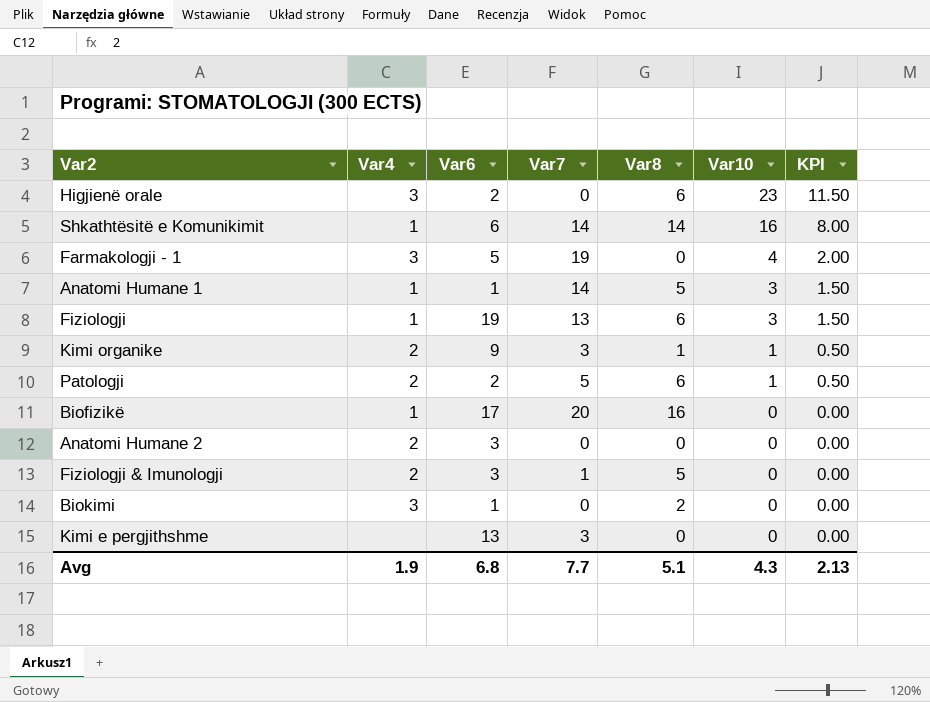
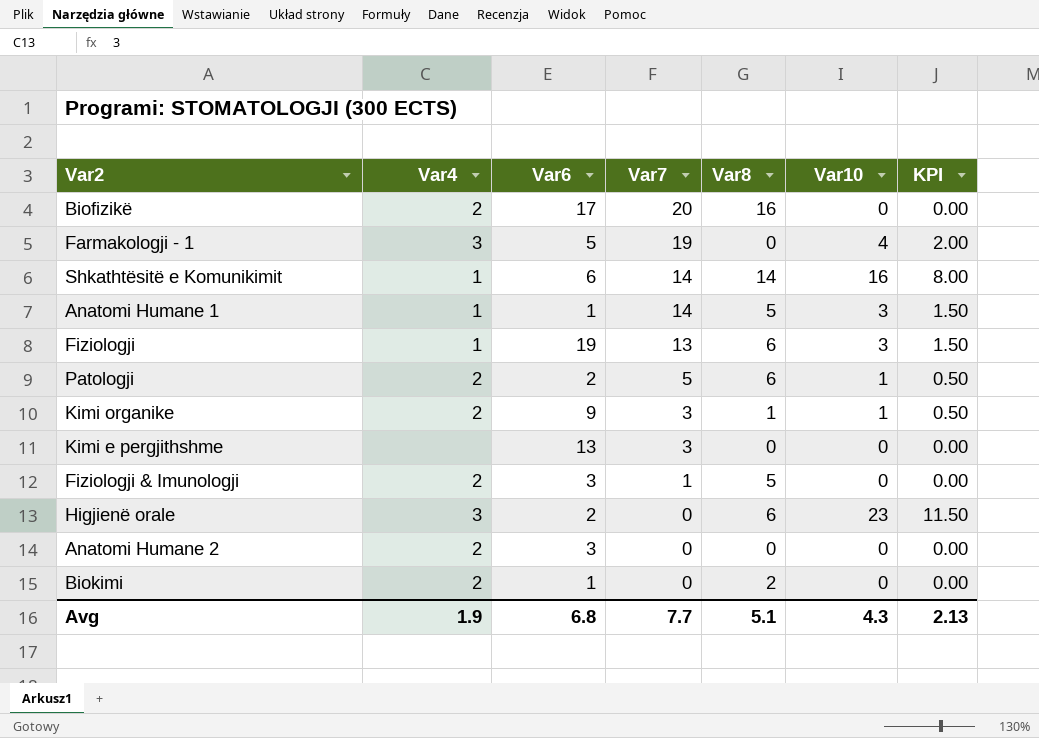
row order: Var10 descending -> Var7 descending
Biofizikë | Var4: 1 -> 2
Biokimi | Var4: 3 -> 2

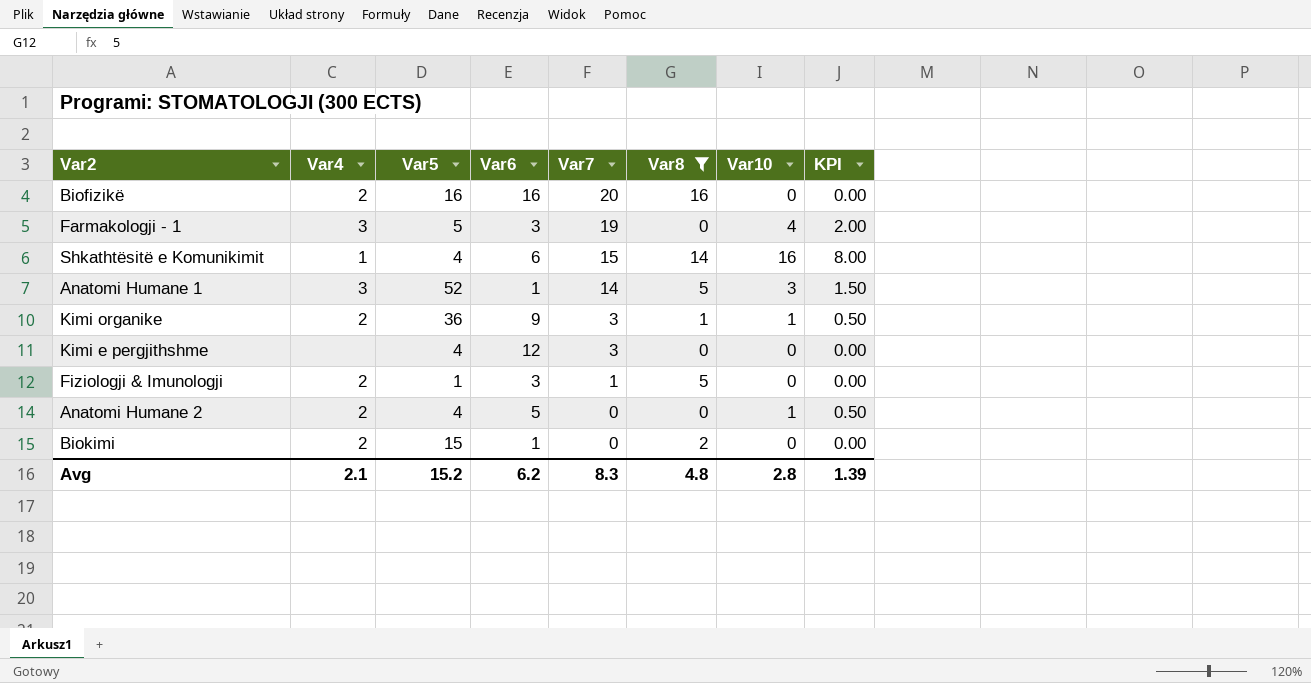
filter: none -> Var8 != 6
column Var5 | position: none -> 3
Biofizikë | Var6: 17 -> 16
Farmakologji - 1 | Var6: 5 -> 3
Shkathtësitë e Komunikimit | Var7: 14 -> 15
Anatomi Humane 1 | Var4: 1 -> 3
Kimi e pergjithshme | Var6: 13 -> 12
Anatomi Humane 2 | Var6: 3 -> 5
Anatomi Humane 2 | Var10: 0 -> 1
Anatomi Humane 2 | KPI: 0.00 -> 0.50
Avg | Var4: 1.9 -> 2.1
Avg | Var6: 6.8 -> 6.2
Avg | Var7: 7.7 -> 8.3
Avg | Var8: 5.1 -> 4.8
Avg | Var10: 4.3 -> 2.8
Avg | KPI: 2.13 -> 1.39

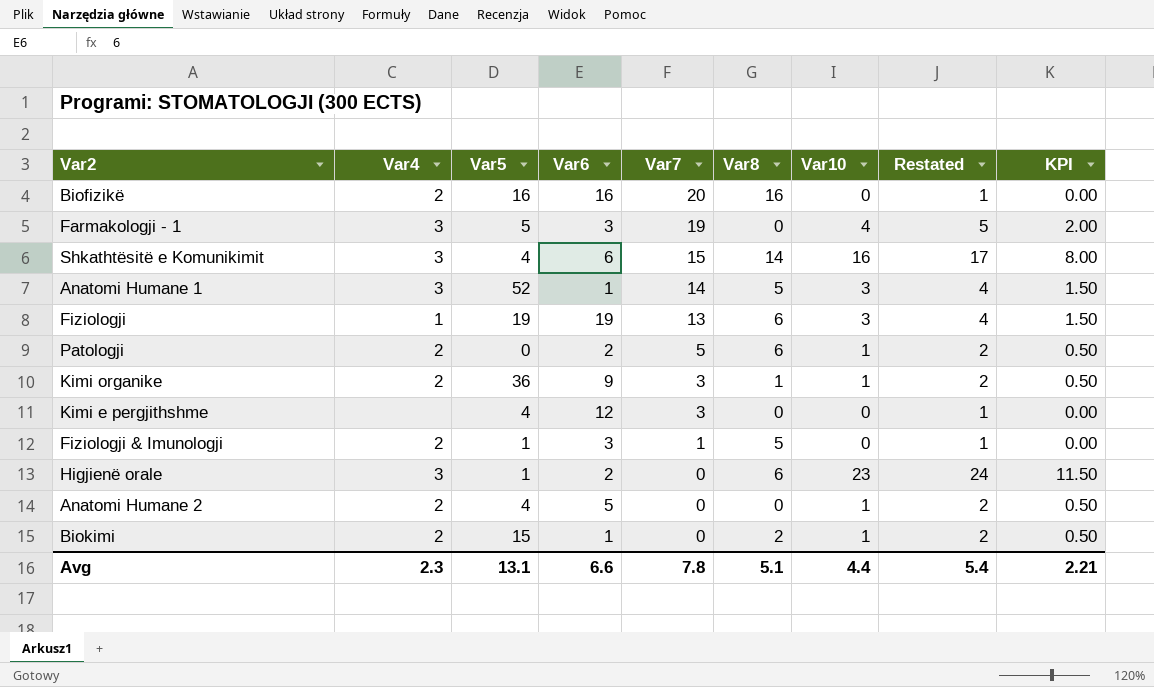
filter: Var8 != 6 -> none
column Restated | formula: none -> [Var10] + 1
Shkathtësitë e Komunikimit | Var4: 1 -> 3
Biokimi | Var10: 0 -> 1
Biokimi | KPI: 0.00 -> 0.50
Avg | Var4: 2.1 -> 2.3
Avg | Var5: 15.2 -> 13.1
Avg | Var6: 6.2 -> 6.6
Avg | Var7: 8.3 -> 7.8
Avg | Var8: 4.8 -> 5.1
Avg | Var10: 2.8 -> 4.4
Avg | KPI: 1.39 -> 2.21

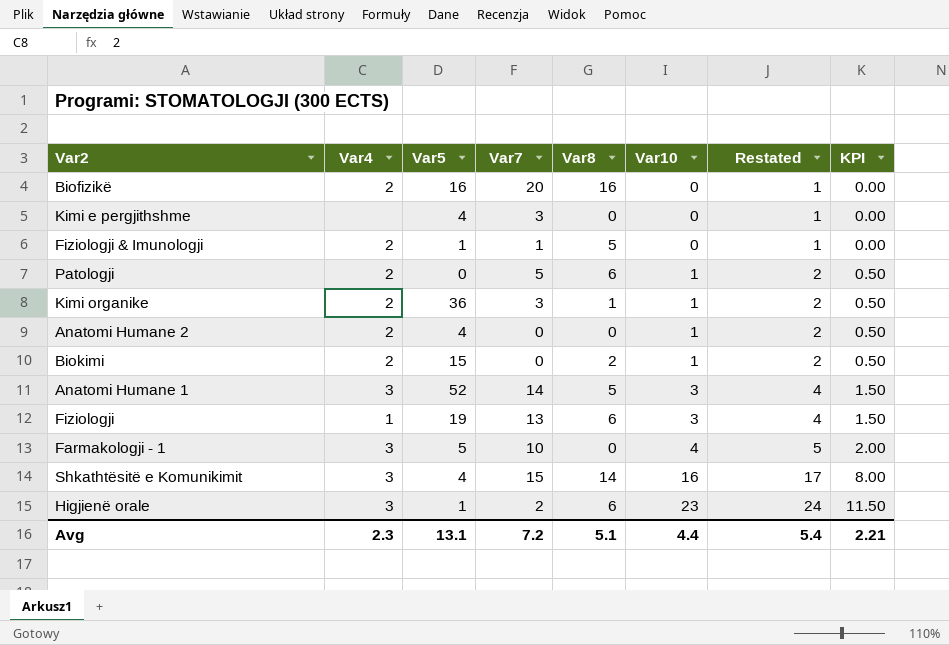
row order: Var7 descending -> Var10 ascending
column Var6 | position: 4 -> none
Farmakologji - 1 | Var7: 19 -> 10
Higjienë orale | Var7: 0 -> 2
Avg | Var7: 7.8 -> 7.2

